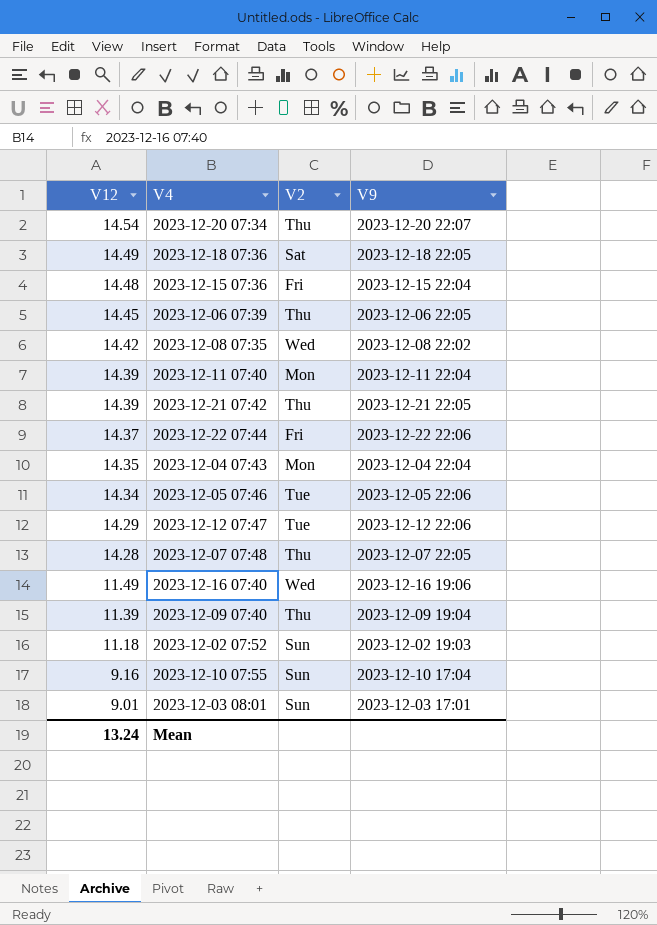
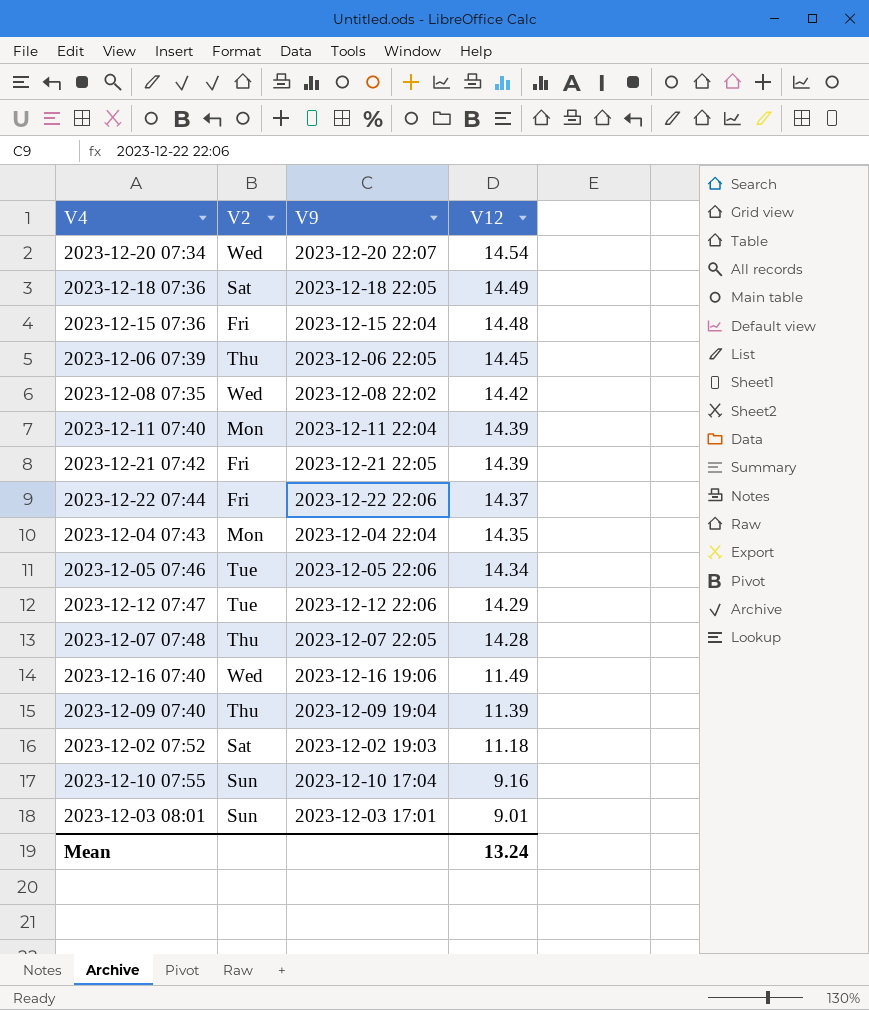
column V12 | position: 1 -> 4
2023-12-20 07:34 | V2: Thu -> Wed
2023-12-21 07:42 | V2: Thu -> Fri
2023-12-02 07:52 | V2: Sun -> Sat

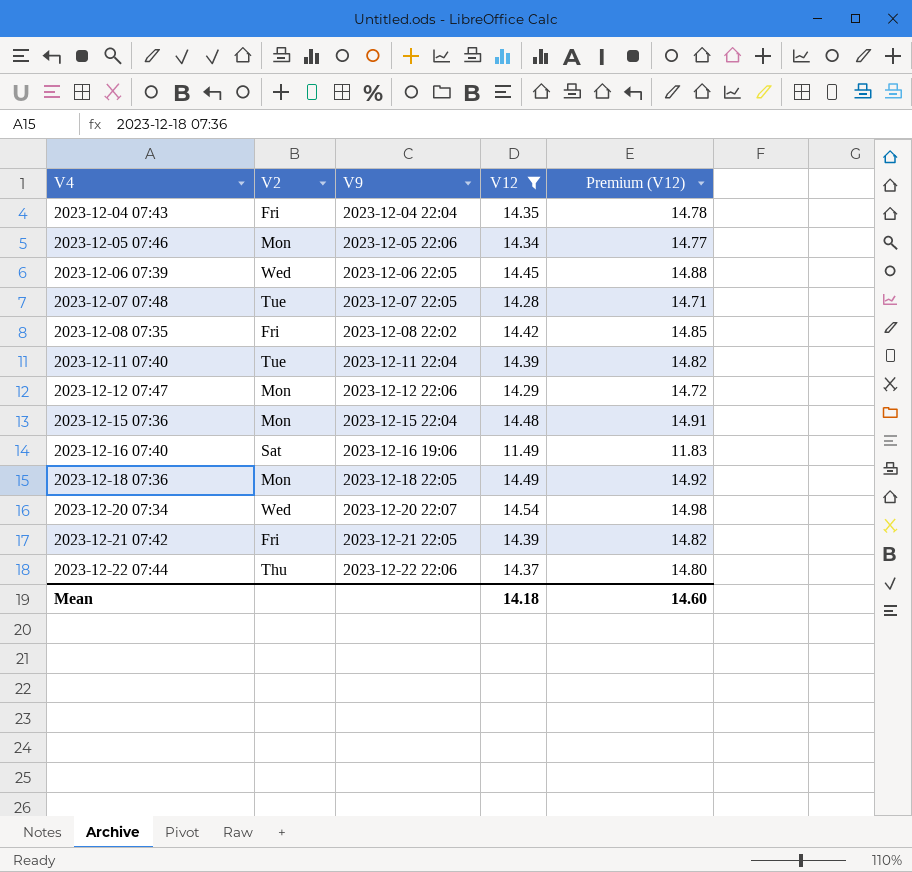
filter: none -> V12 >= 11.49
row order: V12 descending -> V4 ascending
column Premium (V12) | formula: none -> [V12] * 1.03
2023-12-04 07:43 | V2: Mon -> Fri
2023-12-05 07:46 | V2: Tue -> Mon
2023-12-06 07:39 | V2: Thu -> Wed
2023-12-07 07:48 | V2: Thu -> Tue
2023-12-08 07:35 | V2: Wed -> Fri
2023-12-11 07:40 | V2: Mon -> Tue
2023-12-12 07:47 | V2: Tue -> Mon
2023-12-15 07:36 | V2: Fri -> Mon
2023-12-16 07:40 | V2: Wed -> Sat
2023-12-18 07:36 | V2: Sat -> Mon
2023-12-22 07:44 | V2: Fri -> Thu
Mean | V12: 13.24 -> 14.18

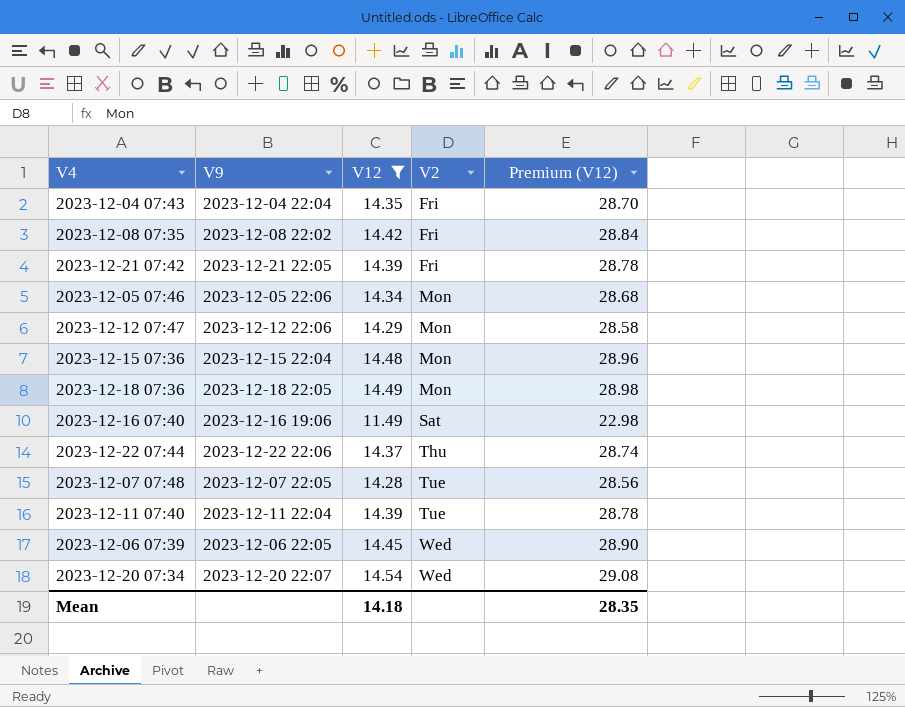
row order: V4 ascending -> V2 ascending
column V2 | position: 2 -> 4
column Premium (V12) | formula: [V12] * 1.03 -> [V12] * 2
Mean | Premium (V12): 14.60 -> 28.35

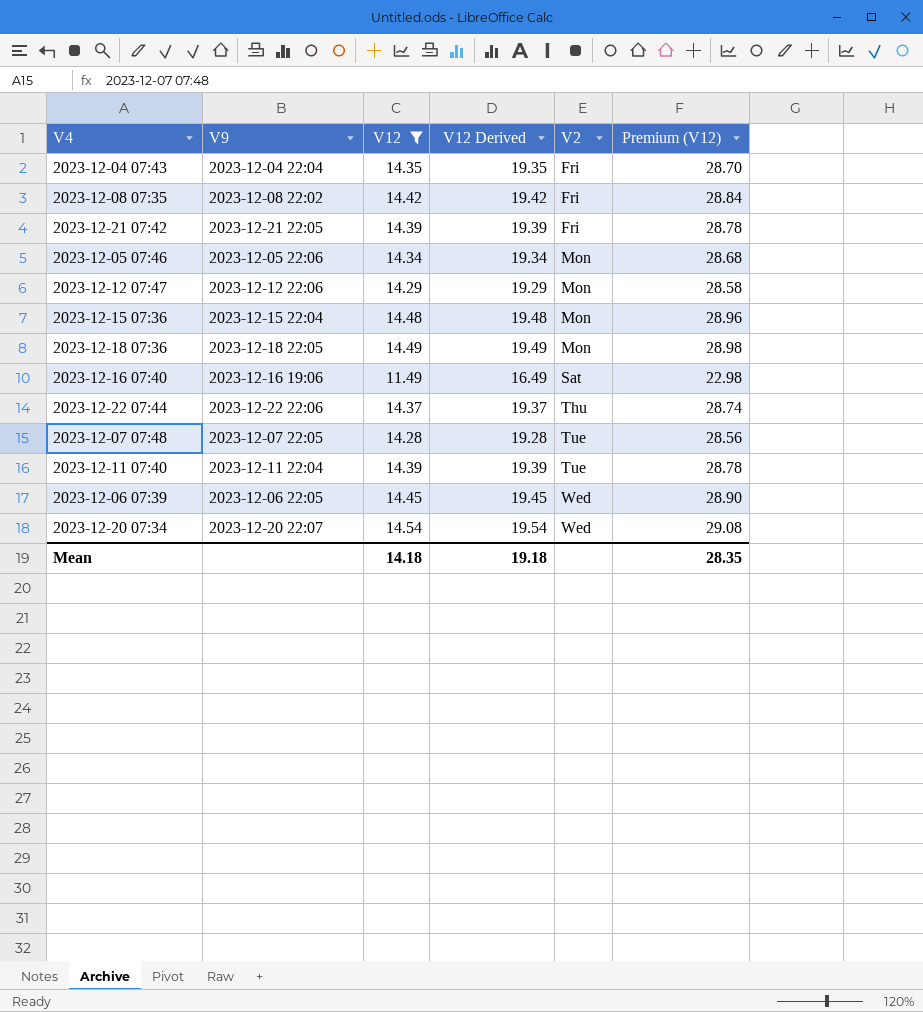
column V12 Derived | formula: none -> [V12] + 5

